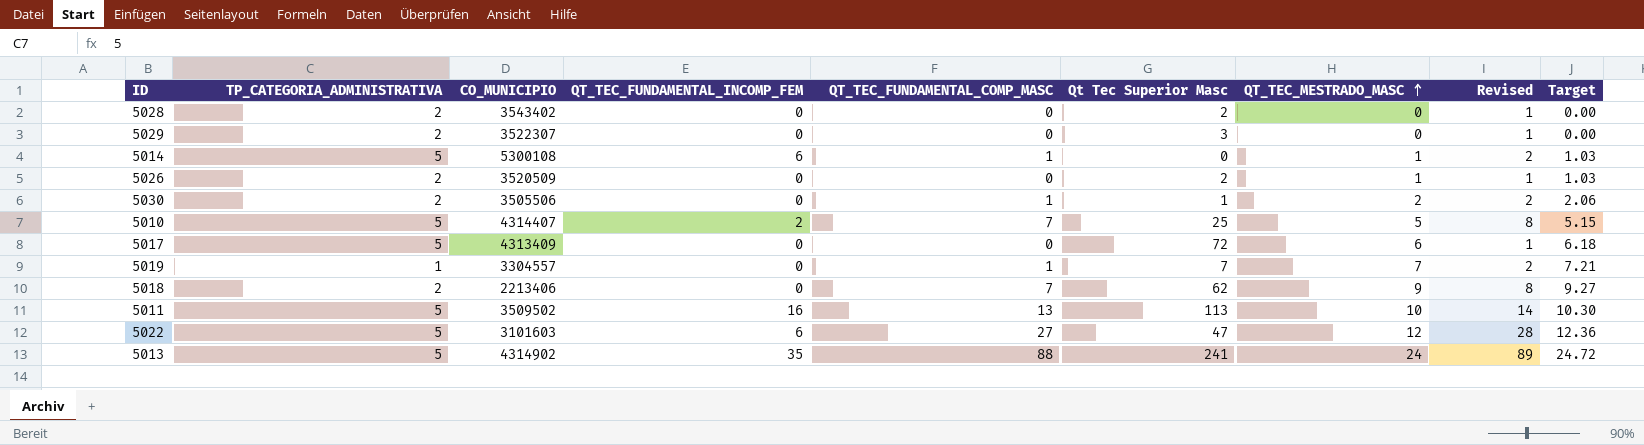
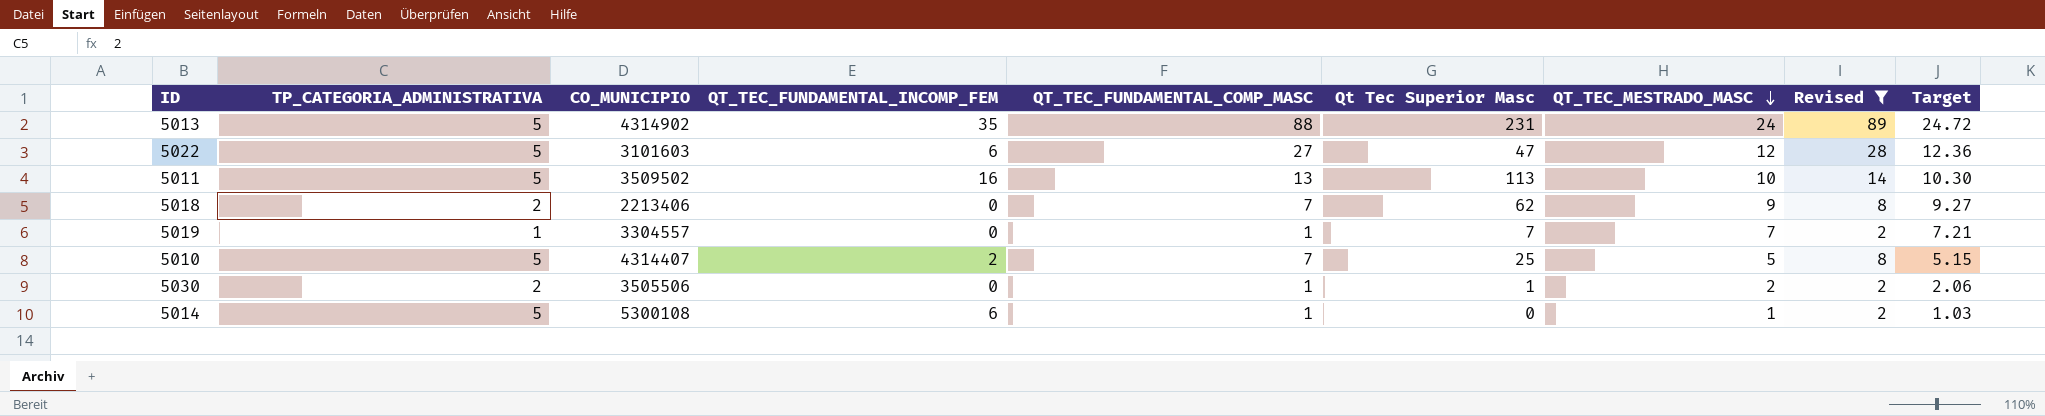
filter: none -> Revised != 1
row order: QT_TEC_MESTRADO_MASC ascending -> QT_TEC_MESTRADO_MASC descending
5013 | Qt Tec Superior Masc: 241 -> 231

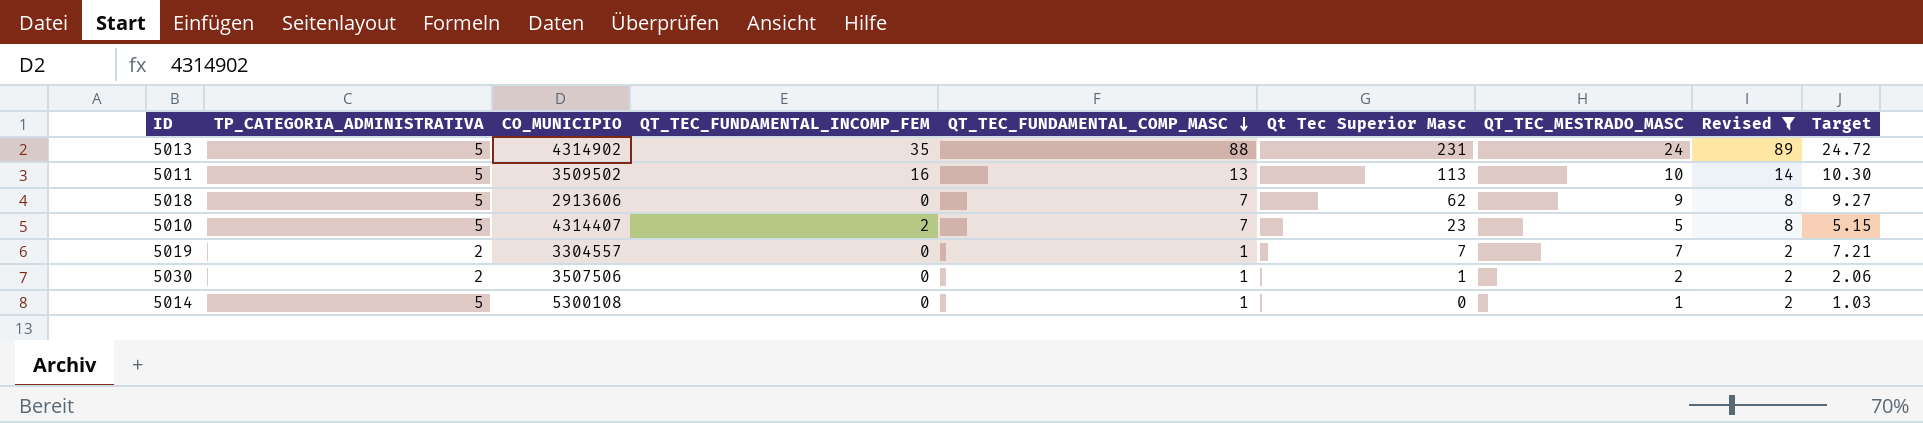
row order: QT_TEC_MESTRADO_MASC descending -> QT_TEC_FUNDAMENTAL_COMP_MASC descending
row 5022: 5 | 3101603 | 6 | 27 | 47 | 12 | 28 | 12.36 -> none
5018 | TP_CATEGORIA_ADMINISTRATIVA: 2 -> 5
5018 | CO_MUNICIPIO: 2213406 -> 2913606
5010 | Qt Tec Superior Masc: 25 -> 23
5019 | TP_CATEGORIA_ADMINISTRATIVA: 1 -> 2
5030 | CO_MUNICIPIO: 3505506 -> 3507506
5014 | QT_TEC_FUNDAMENTAL_INCOMP_FEM: 6 -> 0

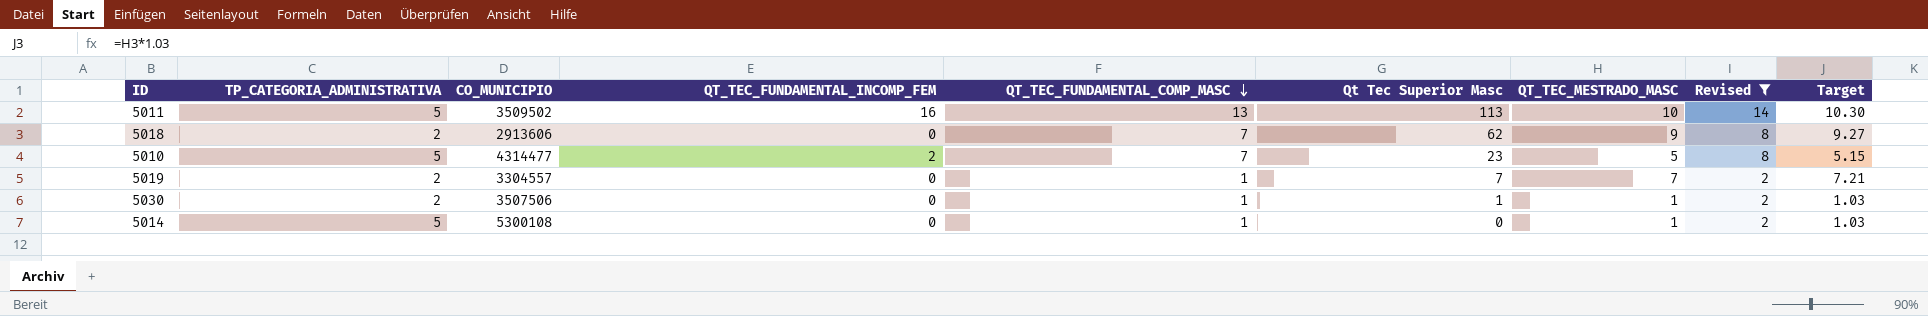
row 5013: 5 | 4314902 | 35 | 88 | 231 | 24 | 89 | 24.72 -> none
5018 | TP_CATEGORIA_ADMINISTRATIVA: 5 -> 2
5010 | CO_MUNICIPIO: 4314407 -> 4314477
5030 | QT_TEC_MESTRADO_MASC: 2 -> 1
5030 | Target: 2.06 -> 1.03

